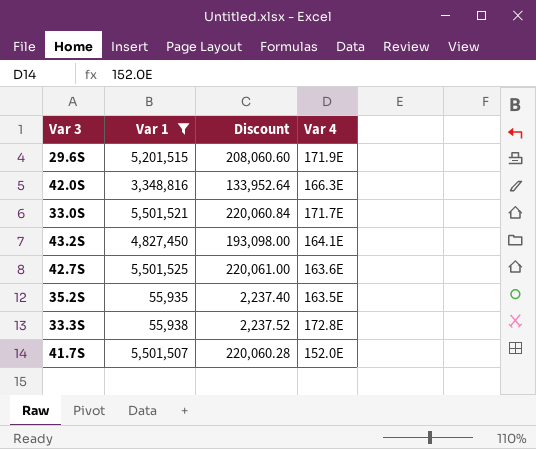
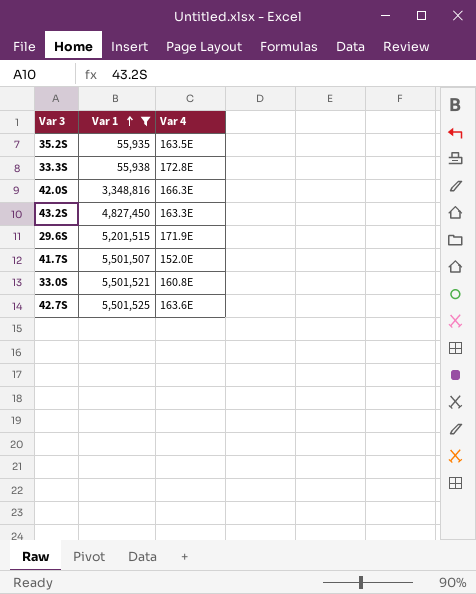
row order: none -> Var 1 ascending
column Discount | formula: [Var 1] * 0.04 -> none
43.2S | Var 4: 164.1E -> 163.3E
33.0S | Var 4: 171.7E -> 160.8E

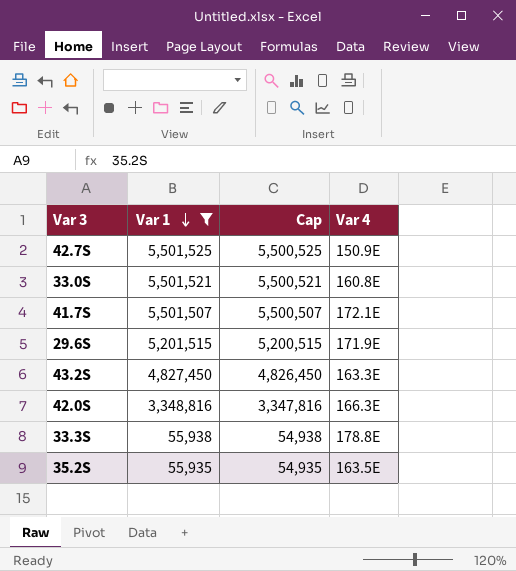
row order: Var 1 ascending -> Var 1 descending
column Cap | formula: none -> [Var 1] - 1000
42.7S | Var 4: 163.6E -> 150.9E
41.7S | Var 4: 152.0E -> 172.1E
33.3S | Var 4: 172.8E -> 178.8E

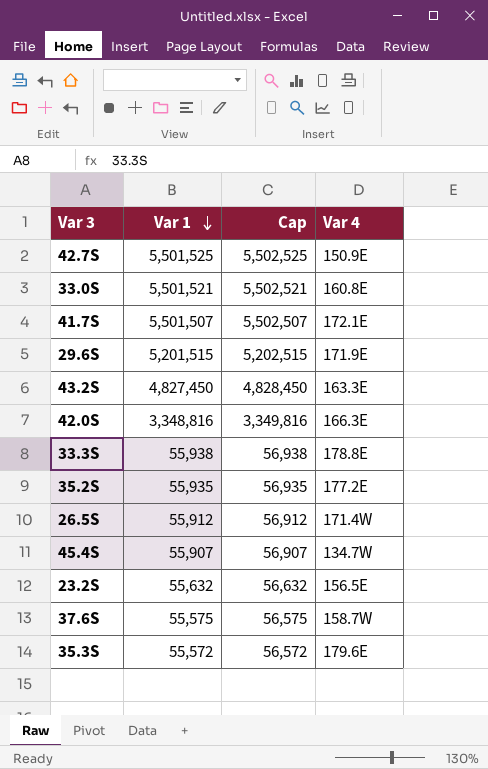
filter: Var 1 >= 55,935 -> none
column Cap | formula: [Var 1] - 1000 -> [Var 1] + 1000
35.2S | Var 4: 163.5E -> 177.2E

